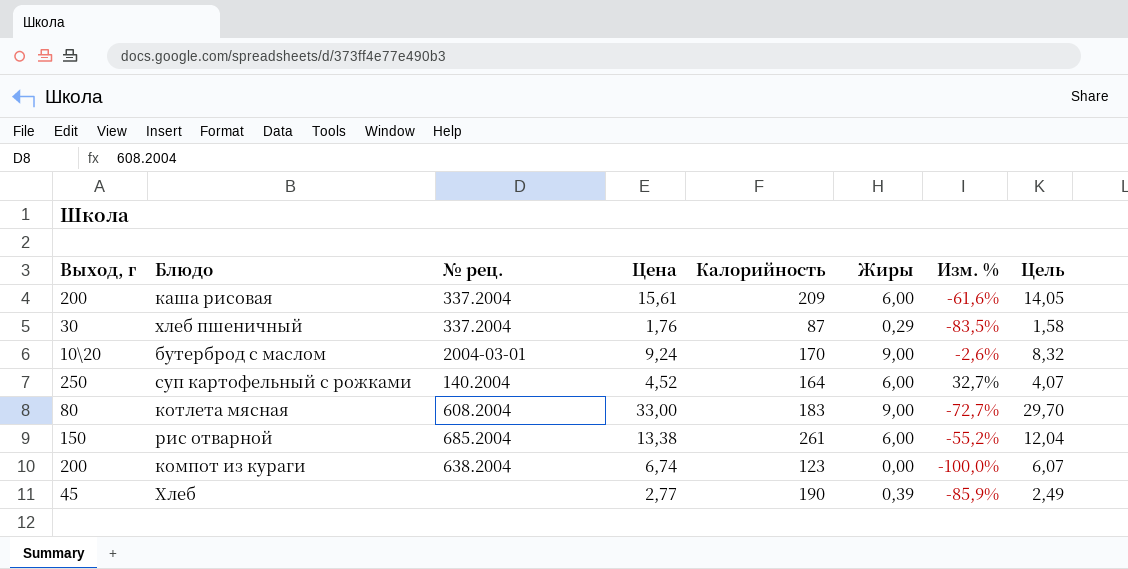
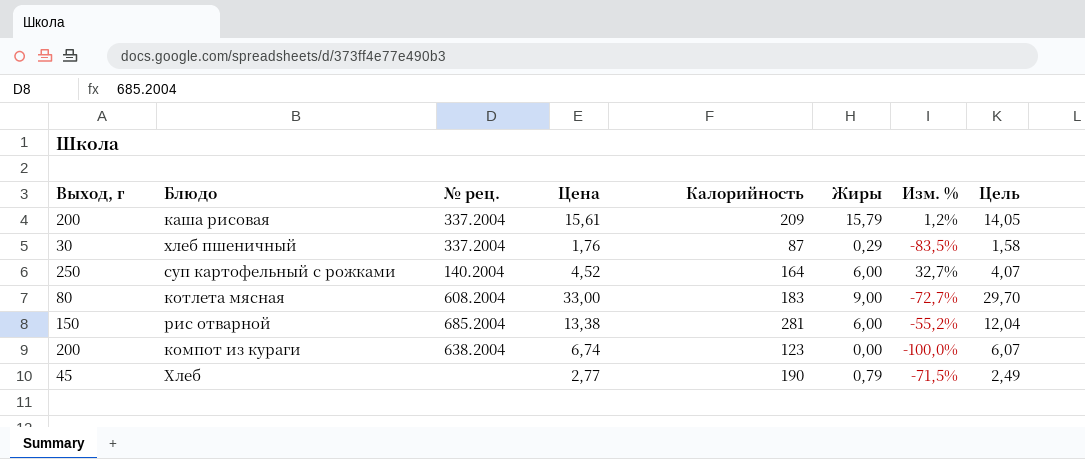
row бутерброд с маслом: 10\20 | 2004-03-01 | 9,24 | 170 | 9,00 | -2,6% | 8,32 -> none
каша рисовая | Жиры: 6,00 -> 15,79
каша рисовая | Изм. %: -61,6% -> 1,2%
рис отварной | Калорийность: 261 -> 281
Хлеб | Жиры: 0,39 -> 0,79
Хлеб | Изм. %: -85,9% -> -71,5%

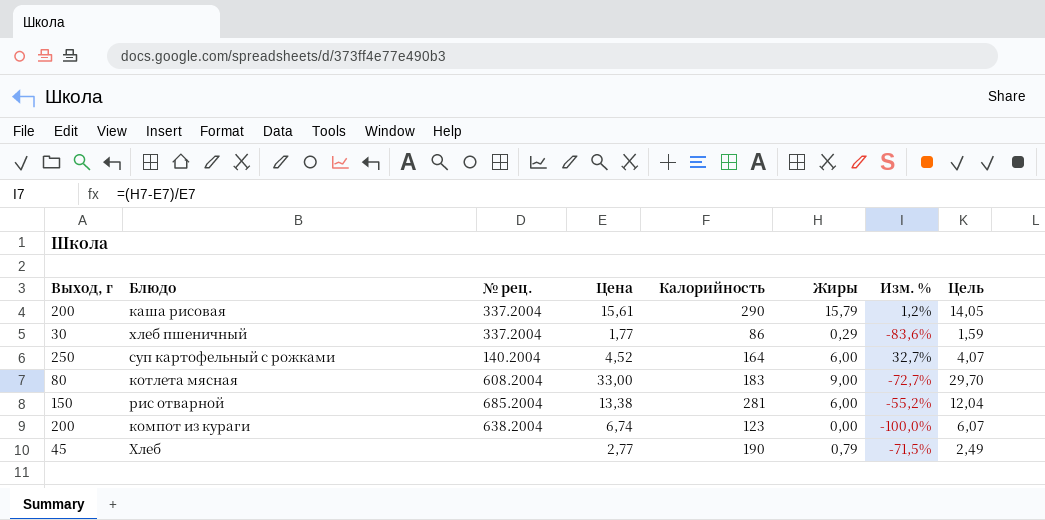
каша рисовая | Калорийность: 209 -> 290
хлеб пшеничный | Цена: 1,76 -> 1,77
хлеб пшеничный | Калорийность: 87 -> 86
хлеб пшеничный | Изм. %: -83,5% -> -83,6%
хлеб пшеничный | Цель: 1,58 -> 1,59

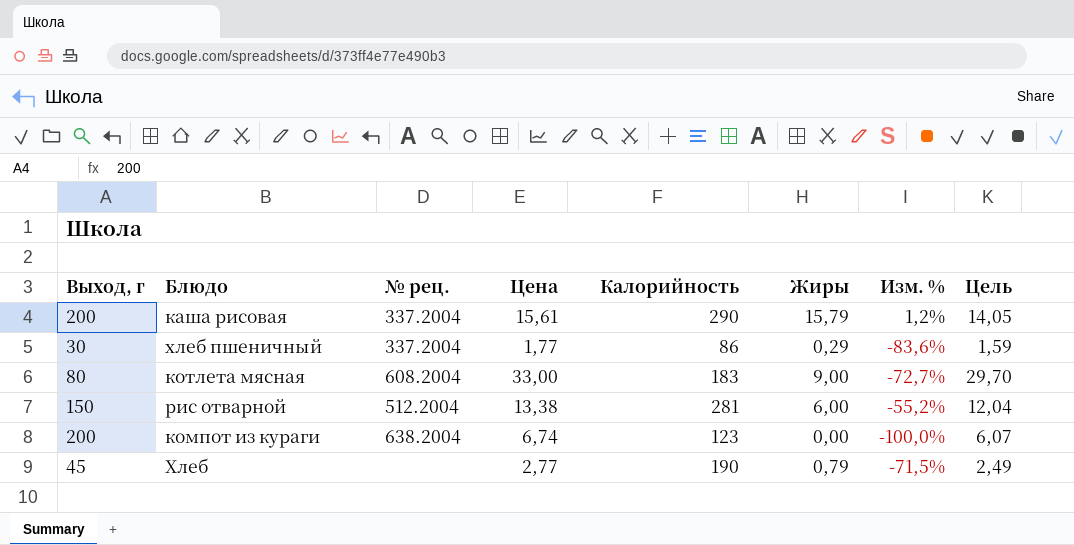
row суп картофельный с рожками: 250 | 140.2004 | 4,52 | 164 | 6,00 | 32,7% | 4,07 -> none
рис отварной | № рец.: 685.2004 -> 512.2004

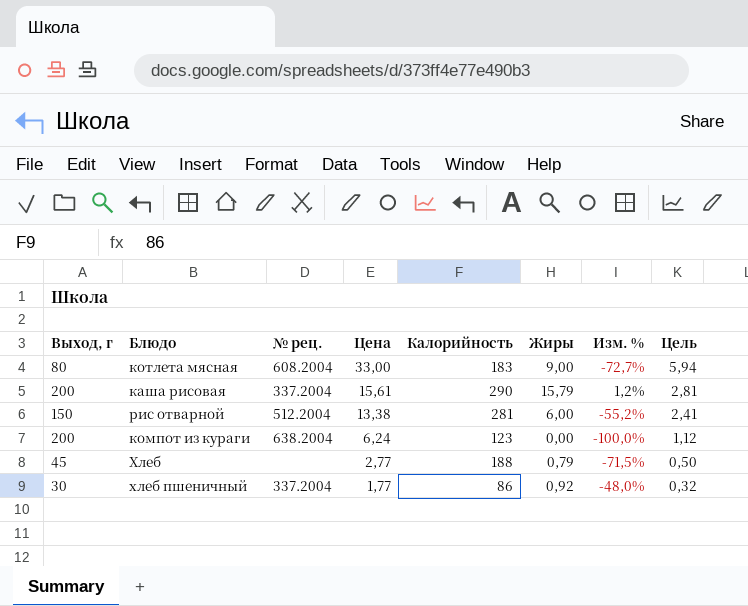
row order: none -> Цена descending
column Цель | formula: [Цена] * 0,9 -> [Цена] * 0,18
компот из кураги | Цена: 6,74 -> 6,24
Хлеб | Калорийность: 190 -> 188
хлеб пшеничный | Жиры: 0,29 -> 0,92
хлеб пшеничный | Изм. %: -83,6% -> -48,0%

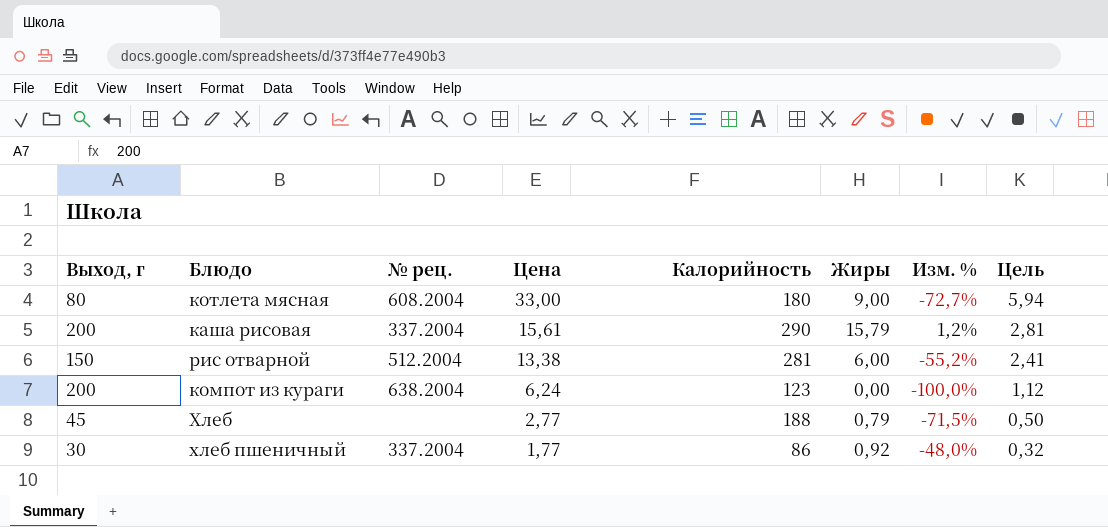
котлета мясная | Калорийность: 183 -> 180

